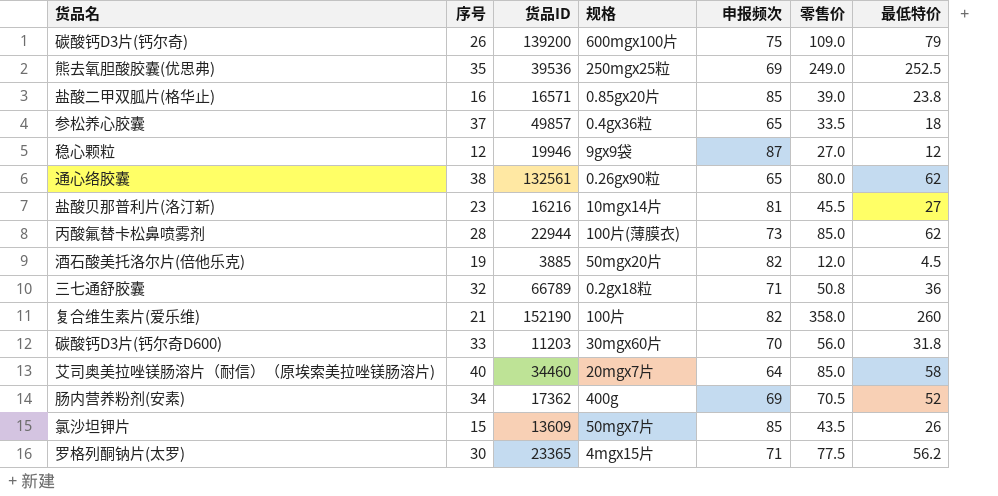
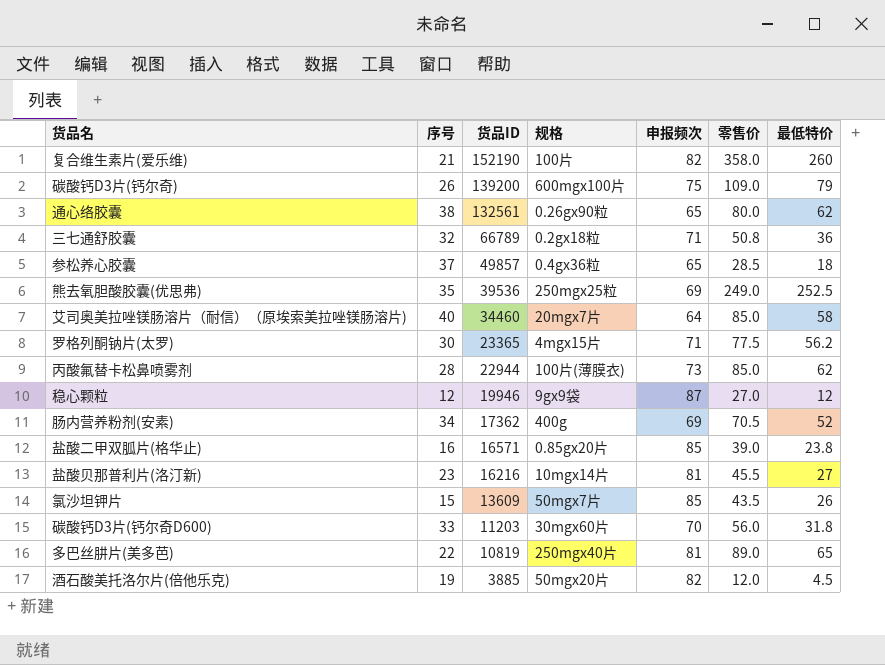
row order: none -> 货品ID descending
参松养心胶囊 | 零售价: 33.5 -> 28.5
row 多巴丝肼片(美多芭): none -> 22 | 10819 | 250mgx40片 | 81 | 89.0 | 65

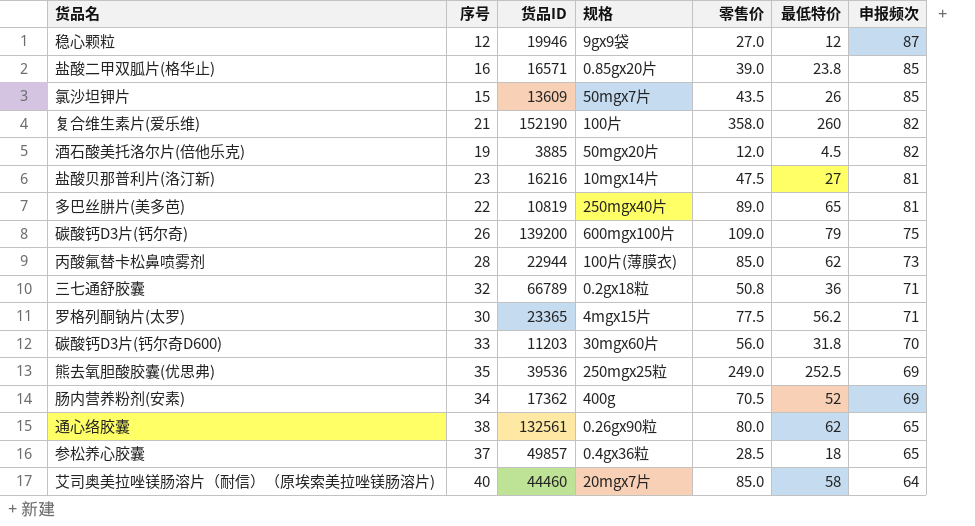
row order: 货品ID descending -> 申报频次 descending
column 申报频次 | position: 5 -> 7
盐酸贝那普利片(洛汀新) | 零售价: 45.5 -> 47.5
艾司奥美拉唑镁肠溶片（耐信）（原埃索美拉唑镁肠溶片) | 货品ID: 34460 -> 44460

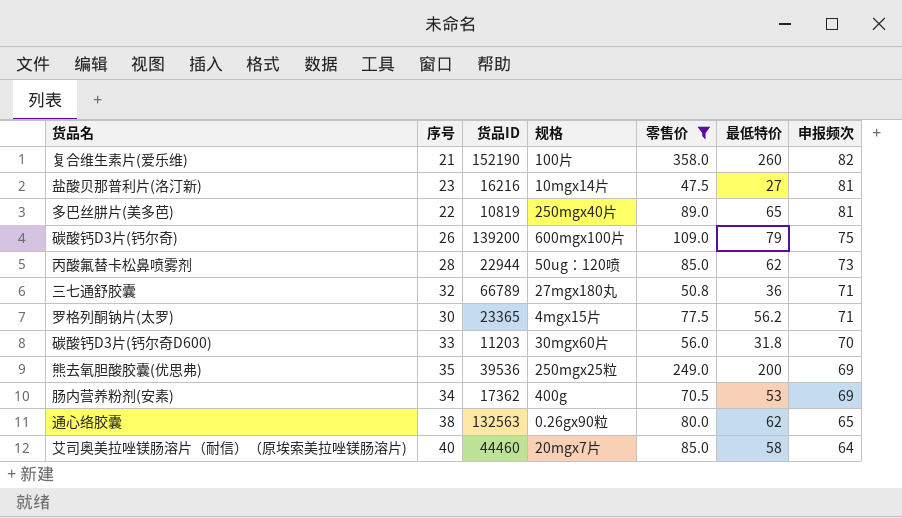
filter: none -> 零售价 >= 47.5
丙酸氟替卡松鼻喷雾剂 | 规格: 100片(薄膜衣) -> 50ug：120喷
三七通舒胶囊 | 规格: 0.2gx18粒 -> 27mgx180丸
熊去氧胆酸胶囊(优思弗) | 最低特价: 252.5 -> 200
肠内营养粉剂(安素) | 最低特价: 52 -> 53
通心络胶囊 | 货品ID: 132561 -> 132563

